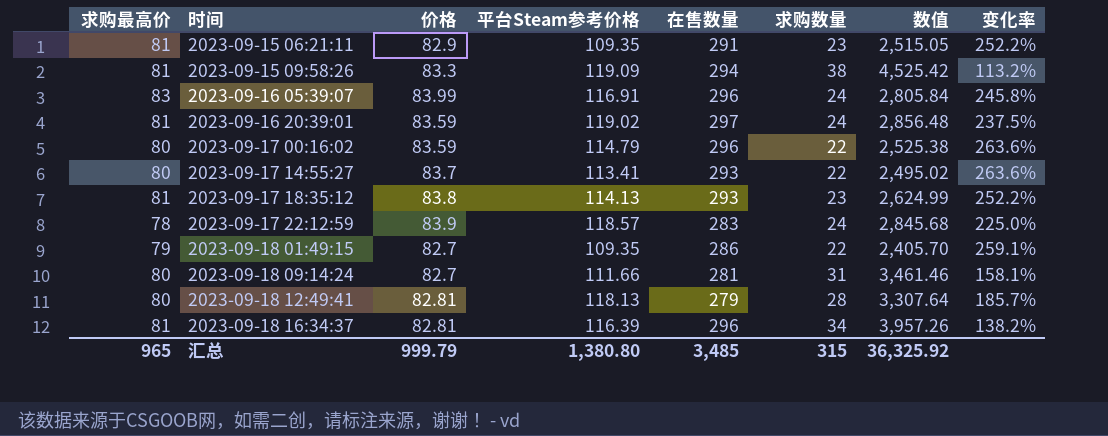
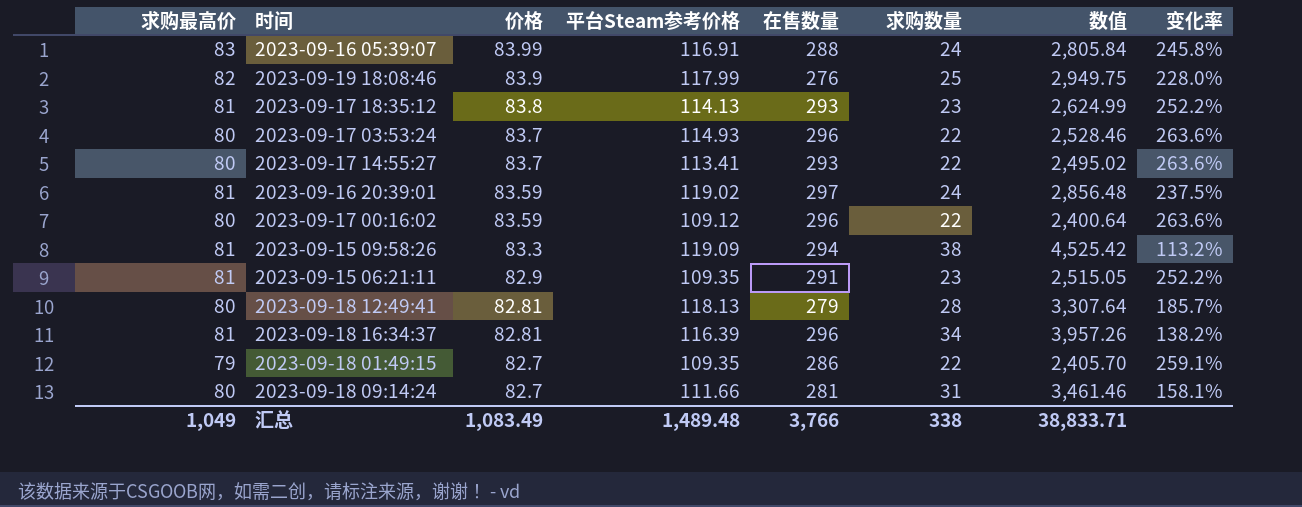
row order: 时间 ascending -> 价格 descending
row 2023-09-17 22:12:59: 78 | 83.9 | 118.57 | 283 | 24 | 2,845.68 | 225.0% -> none
2023-09-16 05:39:07 | 在售数量: 296 -> 288
row 2023-09-19 18:08:46: none -> 82 | 83.9 | 117.99 | 276 | 25 | 2,949.75 | 228.0%
row 2023-09-17 03:53:24: none -> 80 | 83.7 | 114.93 | 296 | 22 | 2,528.46 | 263.6%
2023-09-17 00:16:02 | 平台Steam参考价格: 114.79 -> 109.12
2023-09-17 00:16:02 | 数值: 2,525.38 -> 2,400.64
汇总 | 求购最高价: 965 -> 1,049
汇总 | 价格: 999.79 -> 1,083.49
汇总 | 平台Steam参考价格: 1,380.80 -> 1,489.48
汇总 | 在售数量: 3,485 -> 3,766
汇总 | 求购数量: 315 -> 338
汇总 | 数值: 36,325.92 -> 38,833.71

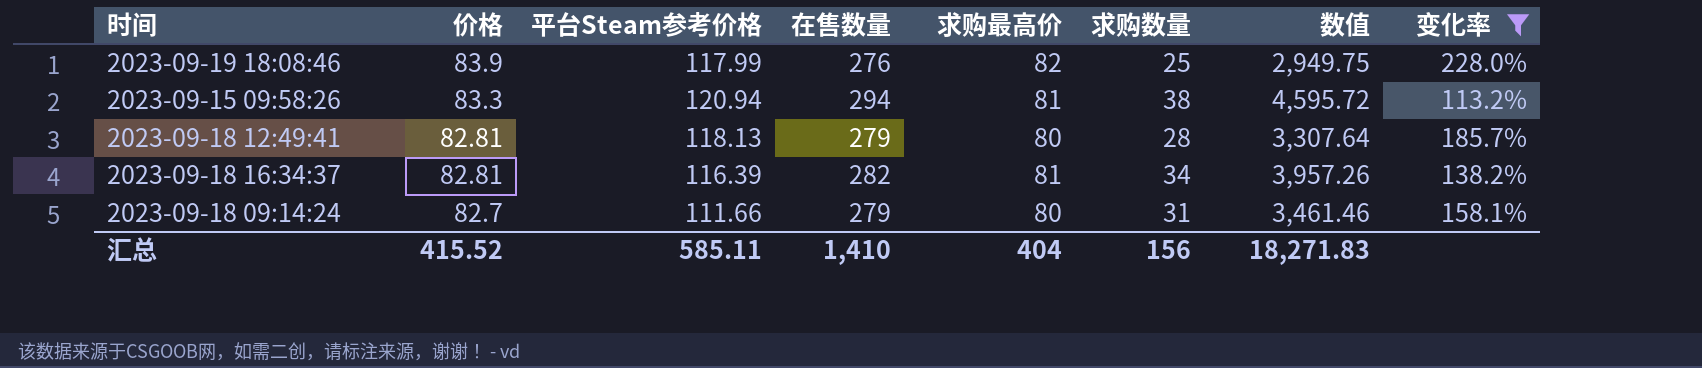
filter: none -> 变化率 <= 228.0%
column 求购最高价 | position: 1 -> 5
2023-09-15 09:58:26 | 平台Steam参考价格: 119.09 -> 120.94
2023-09-15 09:58:26 | 数值: 4,525.42 -> 4,595.72
2023-09-18 16:34:37 | 在售数量: 296 -> 282
2023-09-18 09:14:24 | 在售数量: 281 -> 279
汇总 | 价格: 1,083.49 -> 415.52
汇总 | 平台Steam参考价格: 1,489.48 -> 585.11
汇总 | 在售数量: 3,766 -> 1,410
汇总 | 求购最高价: 1,049 -> 404
汇总 | 求购数量: 338 -> 156
汇总 | 数值: 38,833.71 -> 18,271.83

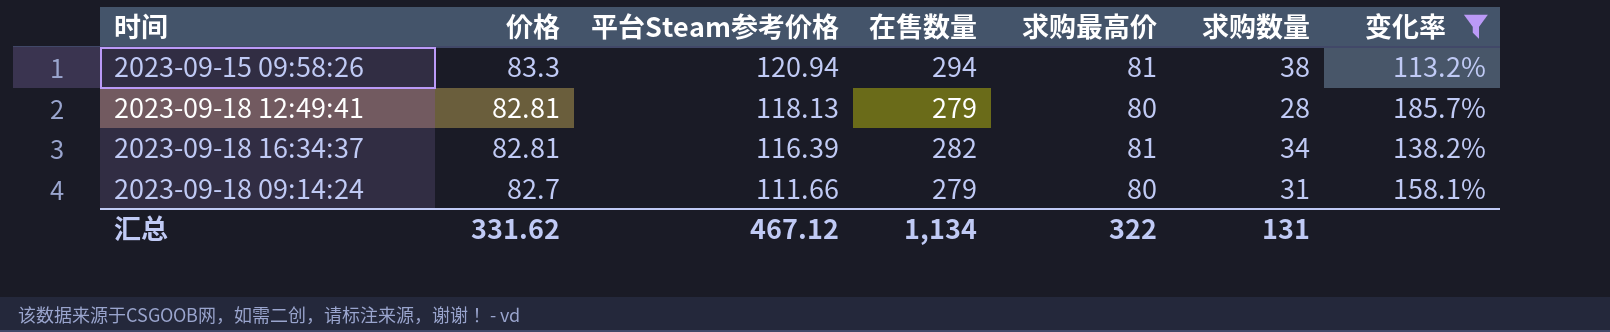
column 数值 | formula: [平台Steam参考价格] * [求购数量] -> none
row 2023-09-19 18:08:46: 83.9 | 117.99 | 276 | 82 | 25 | 2,949.75 | 228.0% -> none
汇总 | 价格: 415.52 -> 331.62
汇总 | 平台Steam参考价格: 585.11 -> 467.12
汇总 | 在售数量: 1,410 -> 1,134
汇总 | 求购最高价: 404 -> 322
汇总 | 求购数量: 156 -> 131

